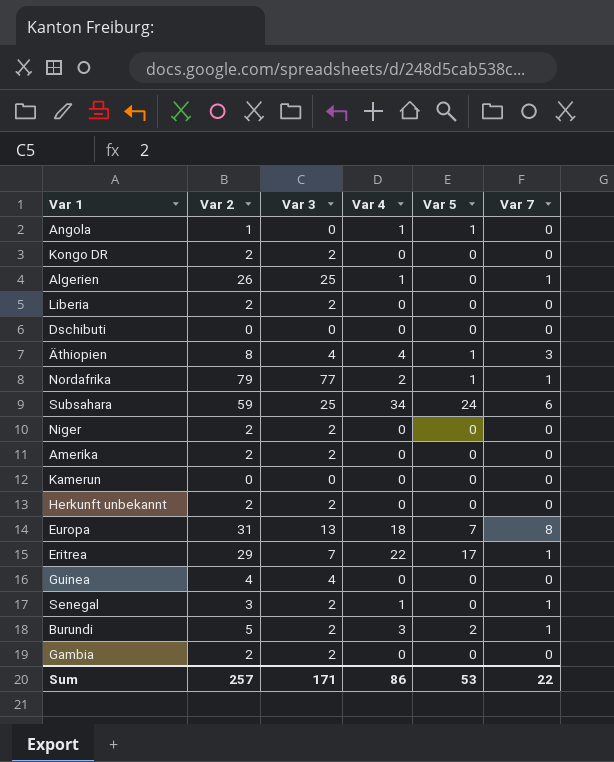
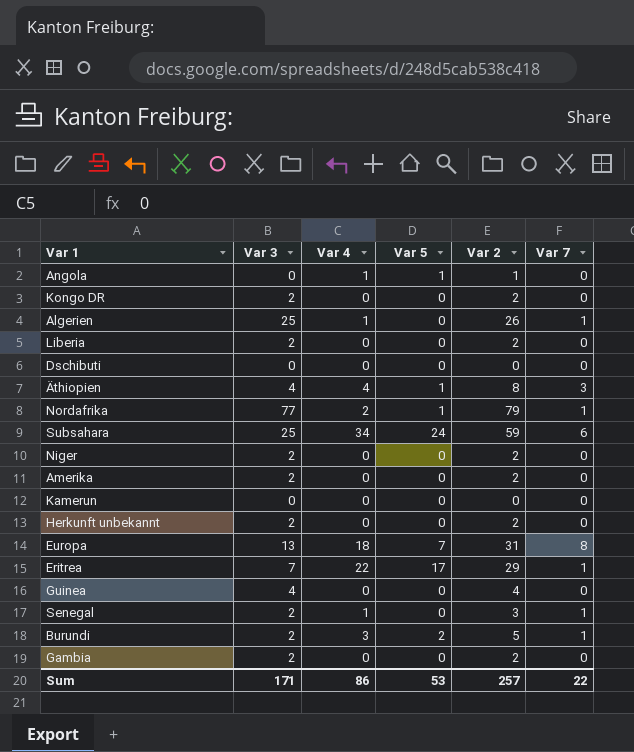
column Var 2 | position: 2 -> 5

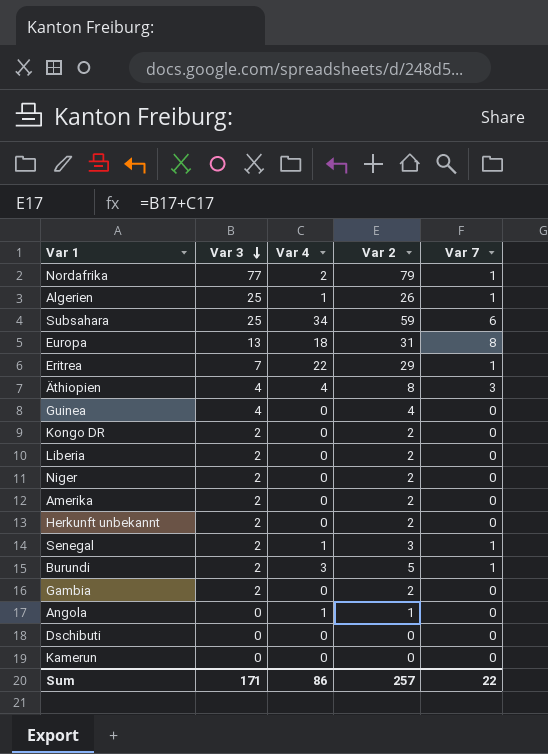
row order: none -> Var 3 descending
column Var 5 | position: 4 -> none

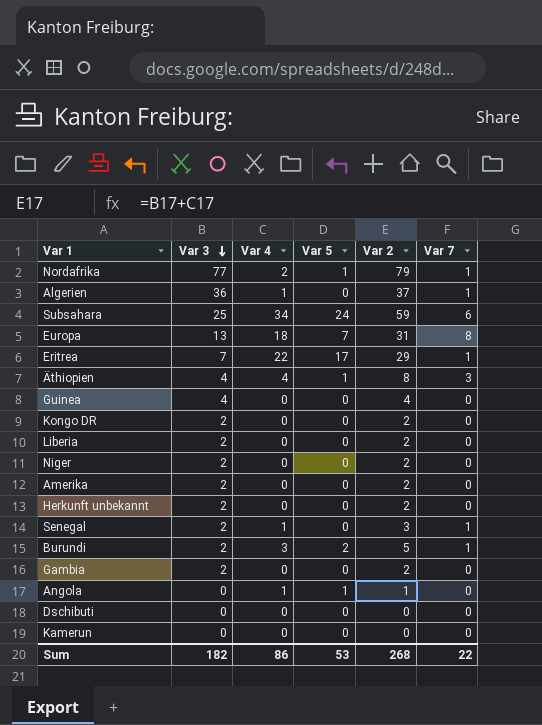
column Var 5 | position: none -> 4
Algerien | Var 3: 25 -> 36
Algerien | Var 2: 26 -> 37
Sum | Var 3: 171 -> 182
Sum | Var 2: 257 -> 268

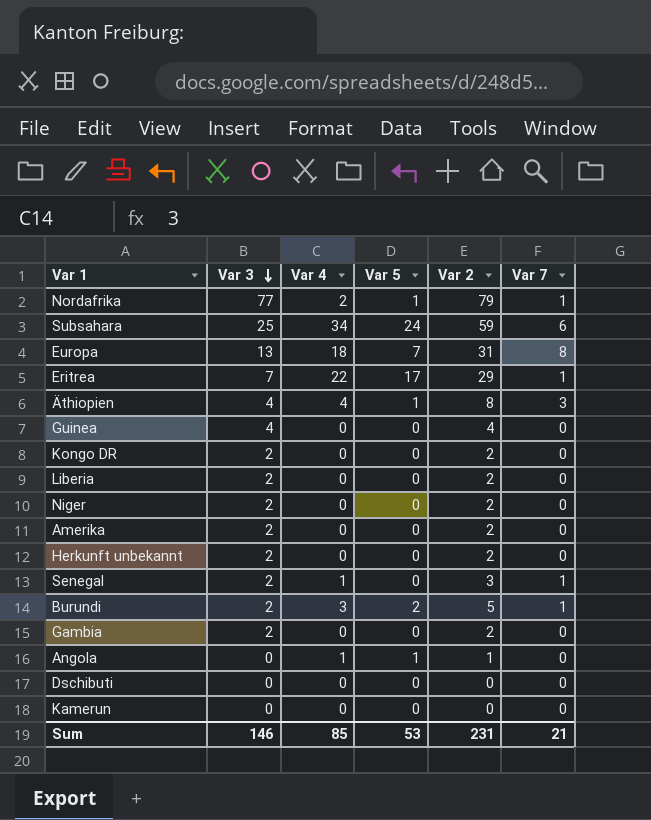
row Algerien: 36 | 1 | 0 | 37 | 1 -> none
Sum | Var 3: 182 -> 146
Sum | Var 4: 86 -> 85
Sum | Var 2: 268 -> 231
Sum | Var 7: 22 -> 21

